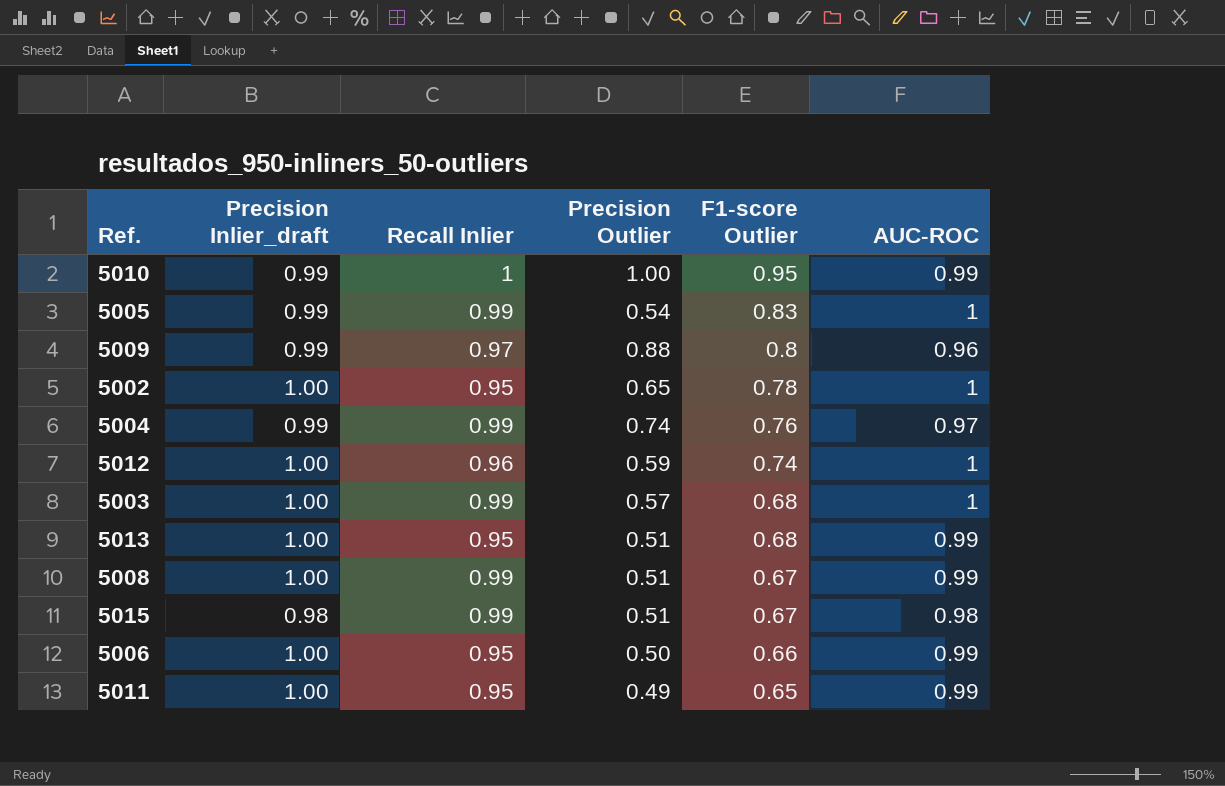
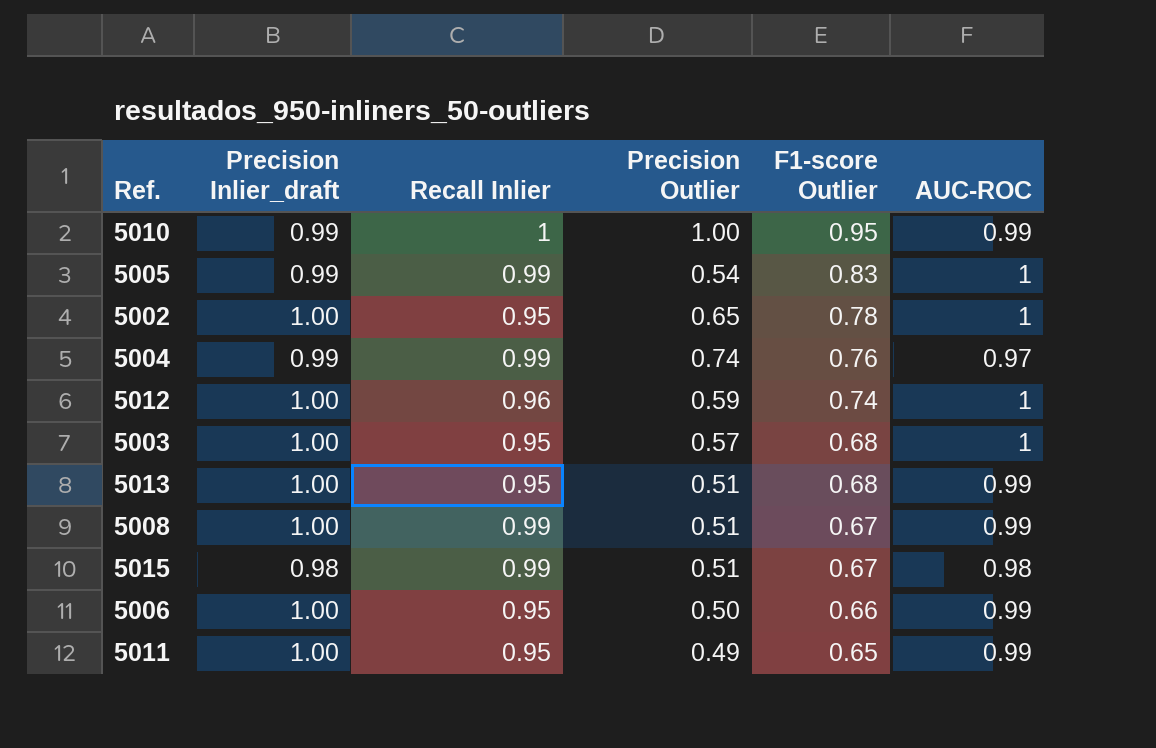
row 5009: 0.99 | 0.97 | 0.88 | 0.8 | 0.96 -> none
5003 | Recall Inlier: 0.99 -> 0.95

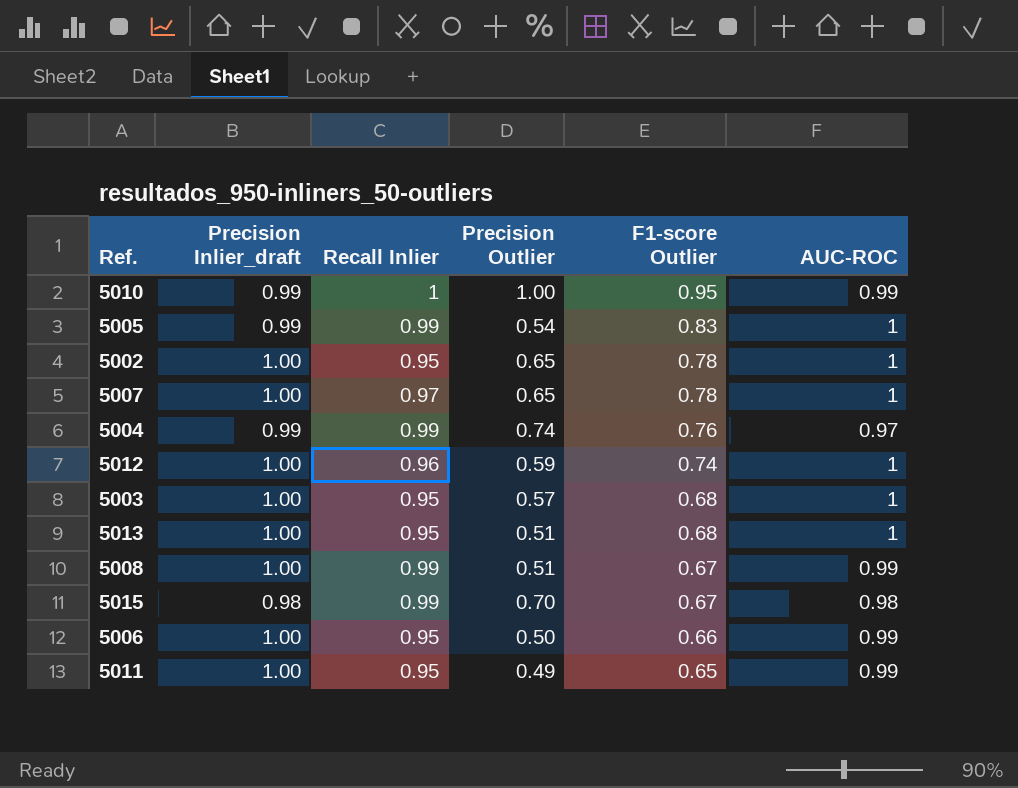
row 5007: none -> 1.00 | 0.97 | 0.65 | 0.78 | 1
5013 | AUC-ROC: 0.99 -> 1
5015 | Precision Outlier: 0.51 -> 0.70

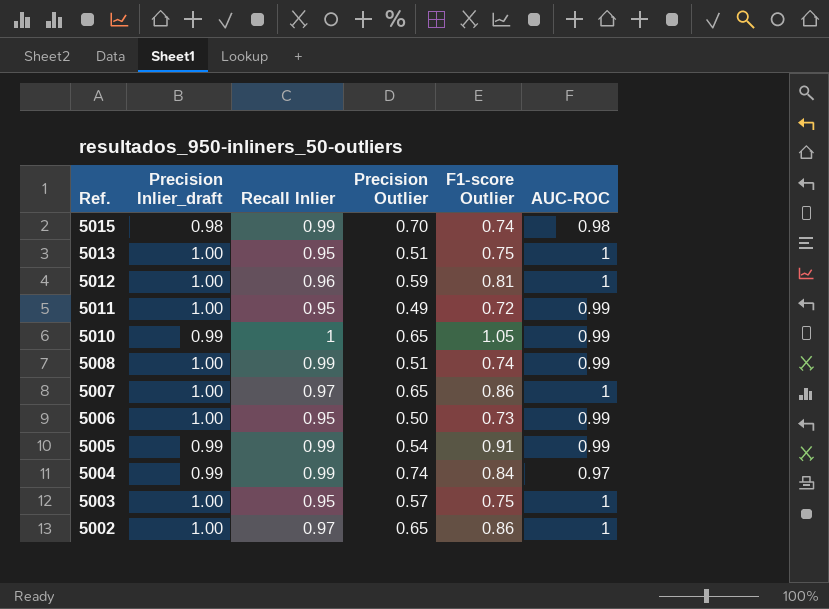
row order: F1-score Outlier descending -> Ref. descending
5015 | F1-score Outlier: 0.67 -> 0.74
5013 | F1-score Outlier: 0.68 -> 0.75
5012 | F1-score Outlier: 0.74 -> 0.81
5011 | F1-score Outlier: 0.65 -> 0.72
5010 | Precision Outlier: 1.00 -> 0.65
5010 | F1-score Outlier: 0.95 -> 1.05
5008 | F1-score Outlier: 0.67 -> 0.74
5007 | F1-score Outlier: 0.78 -> 0.86
5006 | F1-score Outlier: 0.66 -> 0.73
5005 | F1-score Outlier: 0.83 -> 0.91
5005 | AUC-ROC: 1 -> 0.99
5004 | F1-score Outlier: 0.76 -> 0.84
5003 | F1-score Outlier: 0.68 -> 0.75
5002 | Recall Inlier: 0.95 -> 0.97
5002 | F1-score Outlier: 0.78 -> 0.86

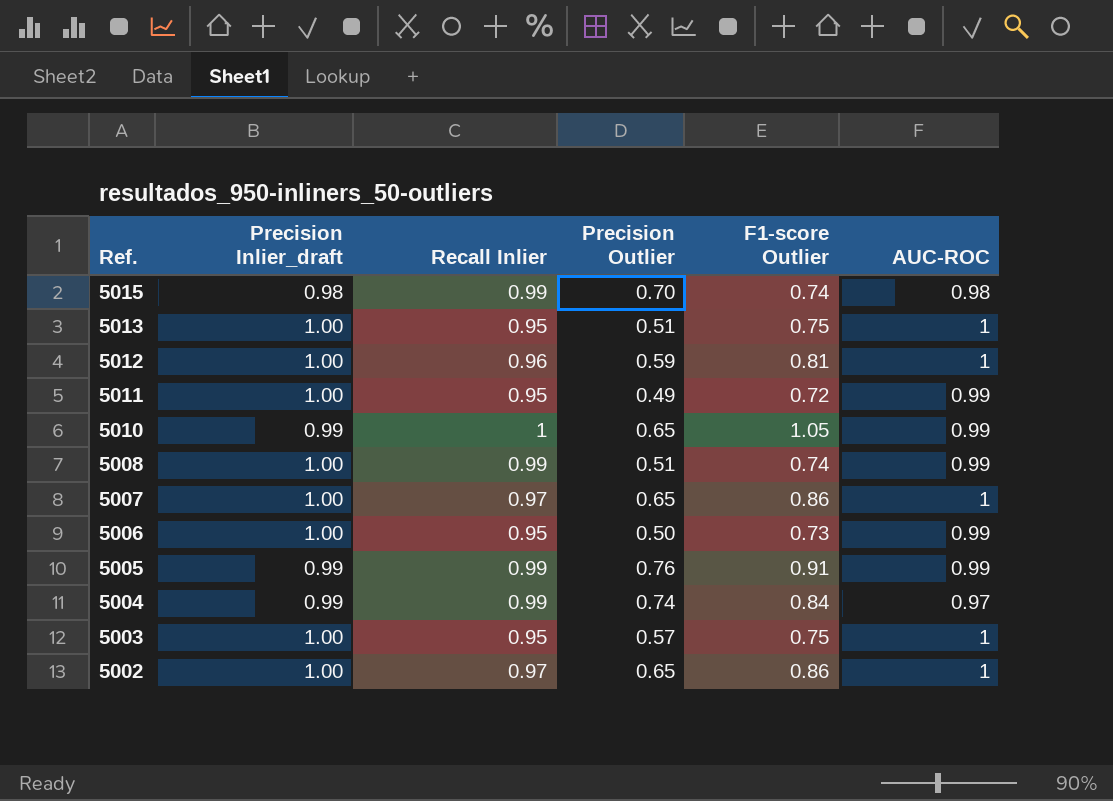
5005 | Precision Outlier: 0.54 -> 0.76

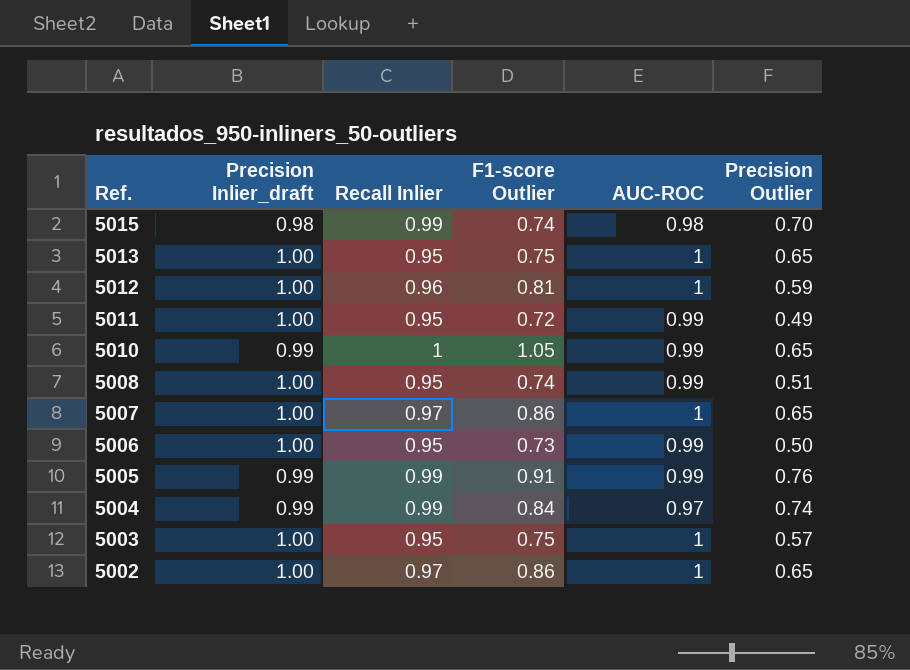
column Precision Outlier | position: 4 -> 6
5013 | Precision Outlier: 0.51 -> 0.65
5008 | Recall Inlier: 0.99 -> 0.95

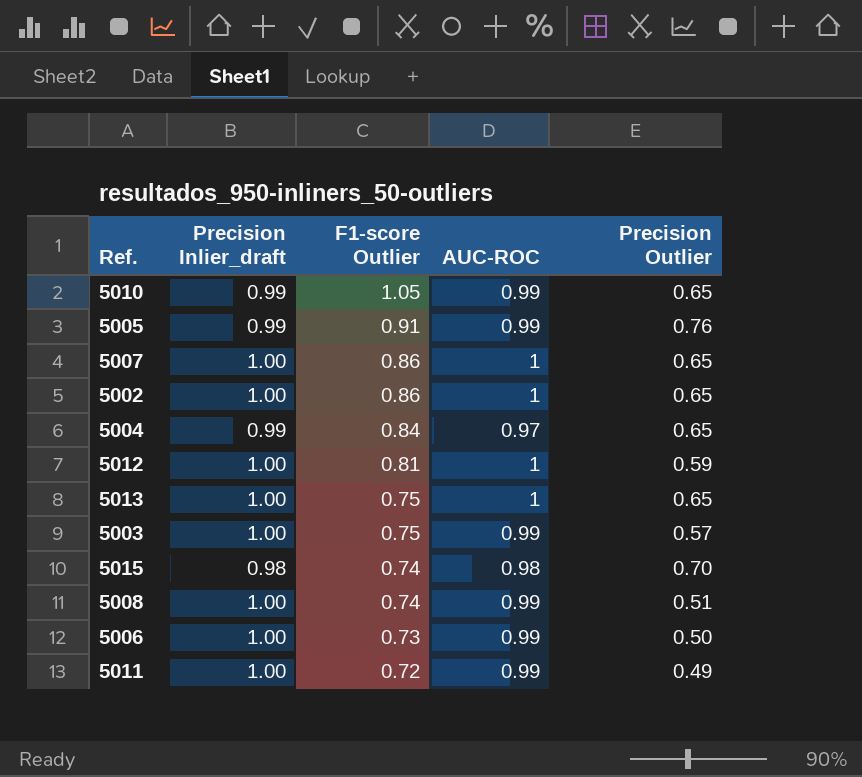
row order: Ref. descending -> F1-score Outlier descending
column Recall Inlier | position: 3 -> none
5004 | Precision Outlier: 0.74 -> 0.65
5003 | AUC-ROC: 1 -> 0.99

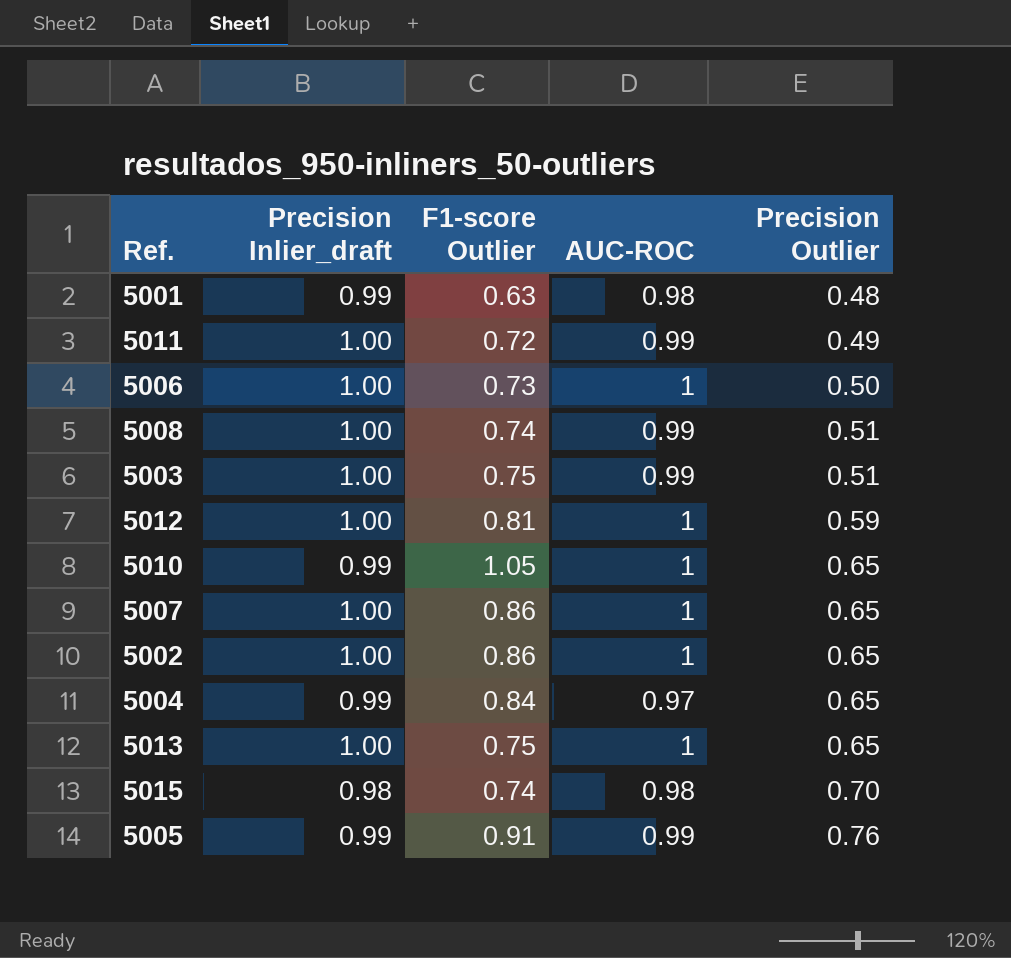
row order: F1-score Outlier descending -> Precision Outlier ascending
row 5001: none -> 0.99 | 0.63 | 0.98 | 0.48
5006 | AUC-ROC: 0.99 -> 1
5003 | Precision Outlier: 0.57 -> 0.51
5010 | AUC-ROC: 0.99 -> 1

